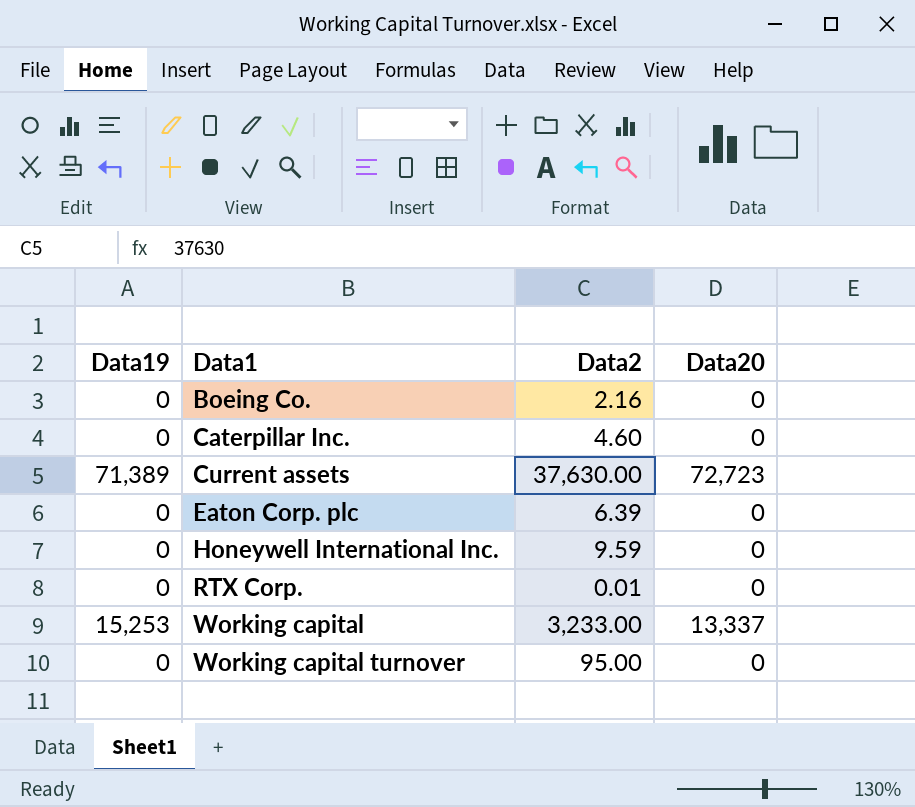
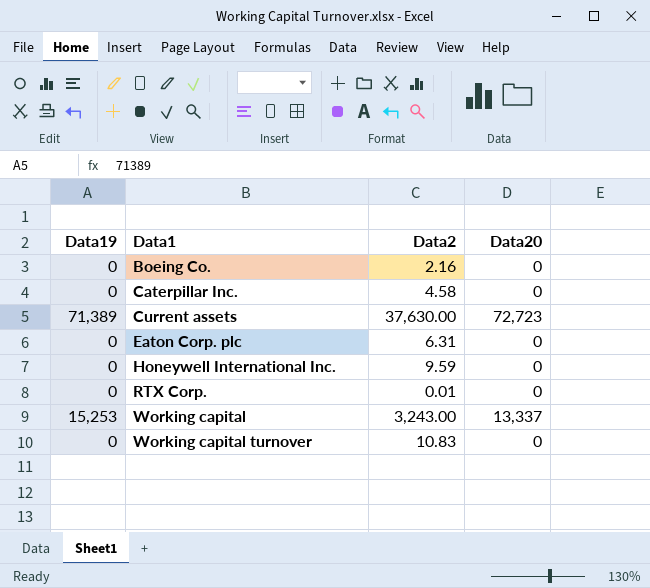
Caterpillar Inc. | Data2: 4.60 -> 4.58
Eaton Corp. plc | Data2: 6.39 -> 6.31
Working capital | Data2: 3,233.00 -> 3,243.00
Working capital turnover | Data2: 95.00 -> 10.83

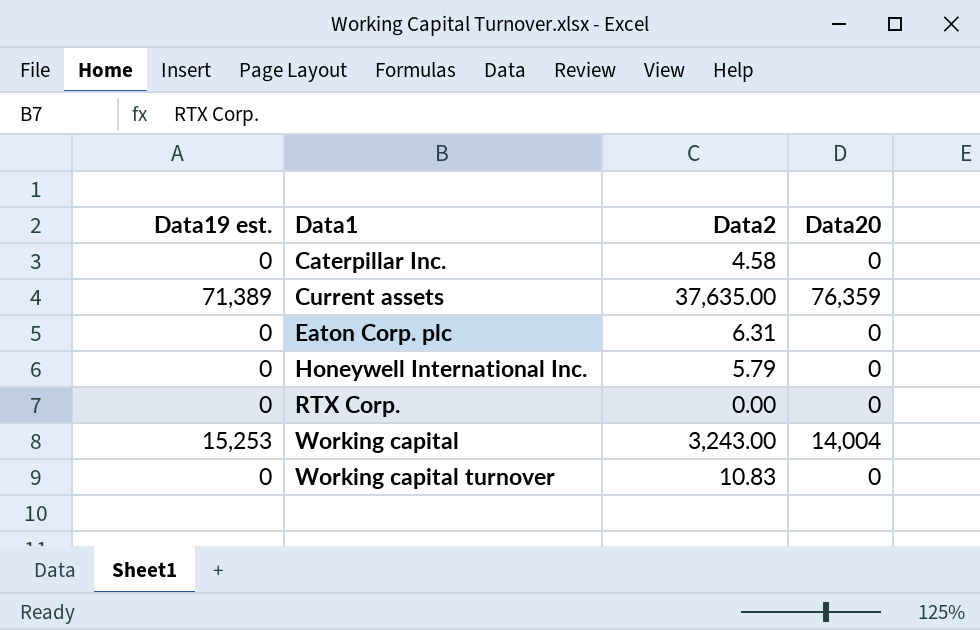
column name: Data19 -> Data19 est.
row Boeing Co.: 0 | 2.16 | 0 -> none
Current assets | Data2: 37,630.00 -> 37,635.00
Current assets | Data20: 72,723 -> 76,359
Honeywell International Inc. | Data2: 9.59 -> 5.79
RTX Corp. | Data2: 0.01 -> 0.00
Working capital | Data20: 13,337 -> 14,004

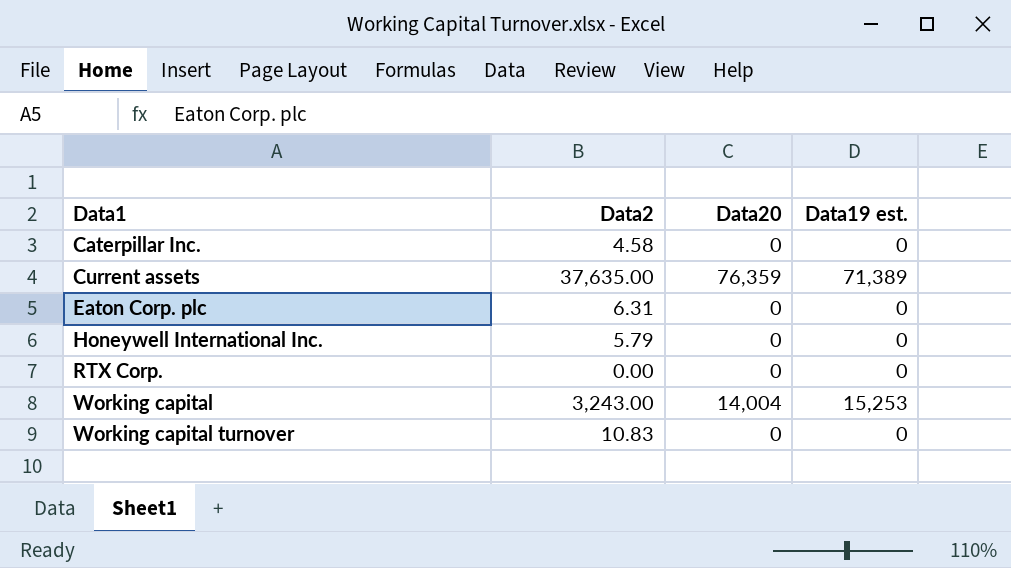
column Data19 est. | position: 1 -> 4

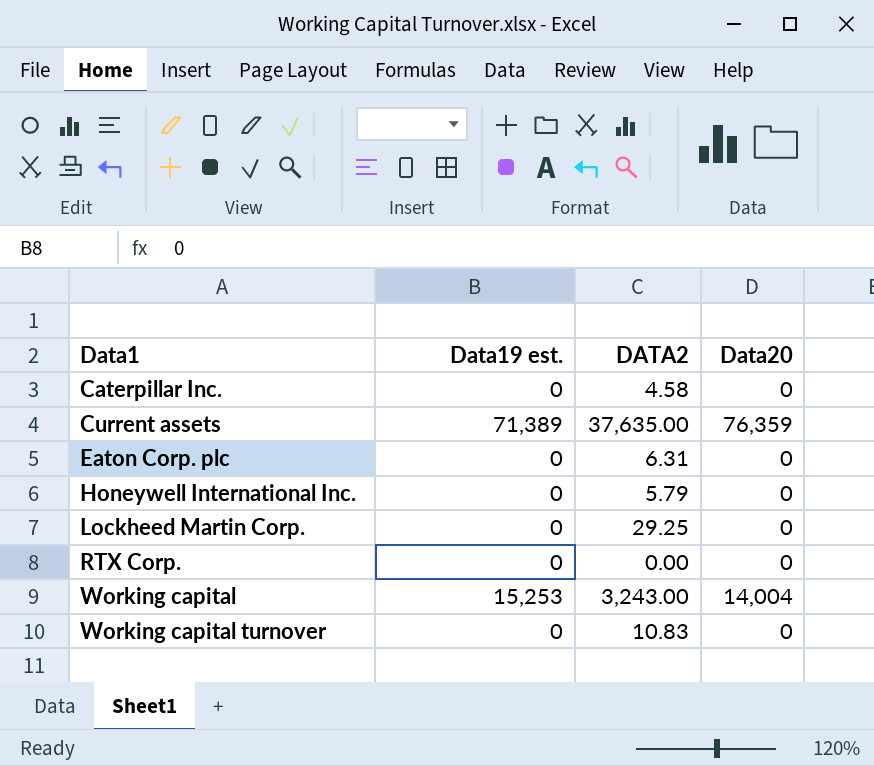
column Data19 est. | position: 4 -> 2
column name: Data2 -> DATA2
row Lockheed Martin Corp.: none -> 0 | 29.25 | 0

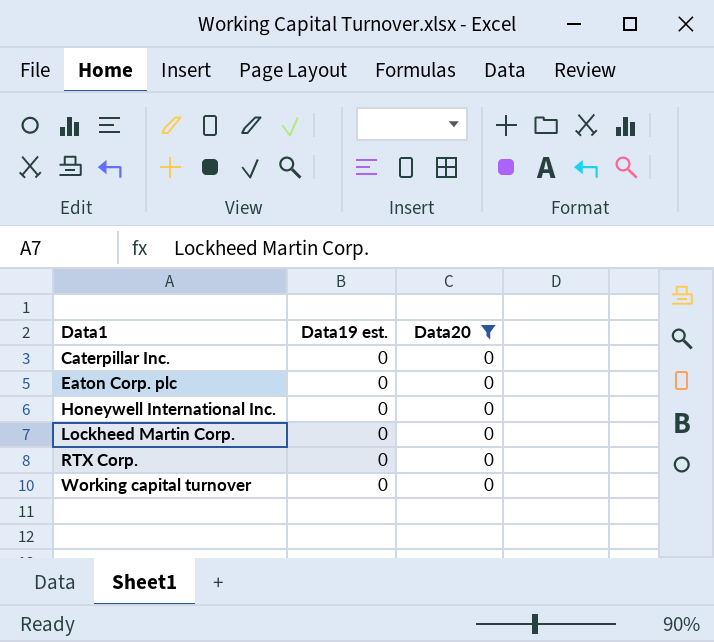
filter: none -> Data20 = 0
column DATA2 | position: 3 -> none

